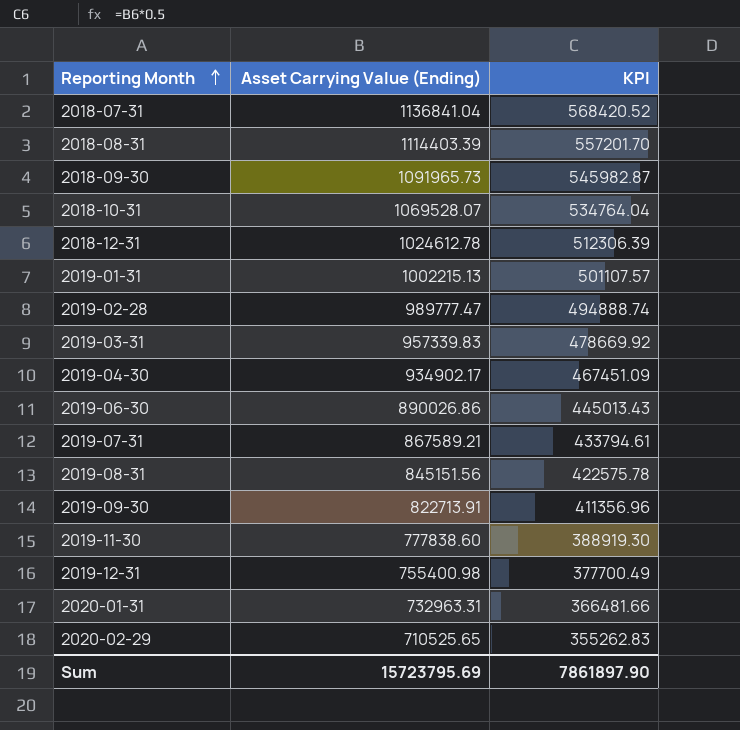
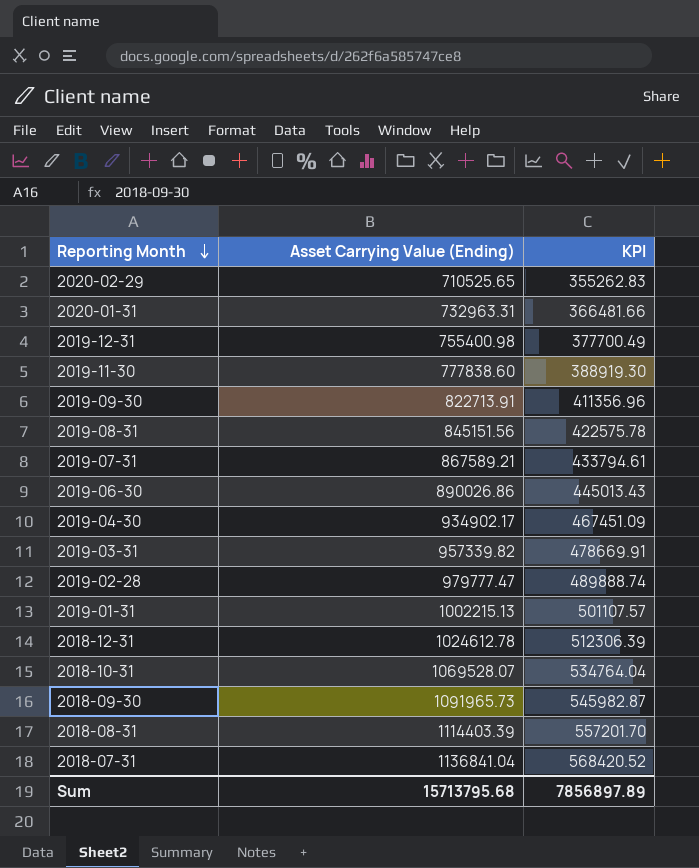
row order: Reporting Month ascending -> Reporting Month descending
2019-03-31 | Asset Carrying Value (Ending): 957339.83 -> 957339.82
2019-03-31 | KPI: 478669.92 -> 478669.91
2019-02-28 | Asset Carrying Value (Ending): 989777.47 -> 979777.47
2019-02-28 | KPI: 494888.74 -> 489888.74
Sum | Asset Carrying Value (Ending): 15723795.69 -> 15713795.68
Sum | KPI: 7861897.90 -> 7856897.89

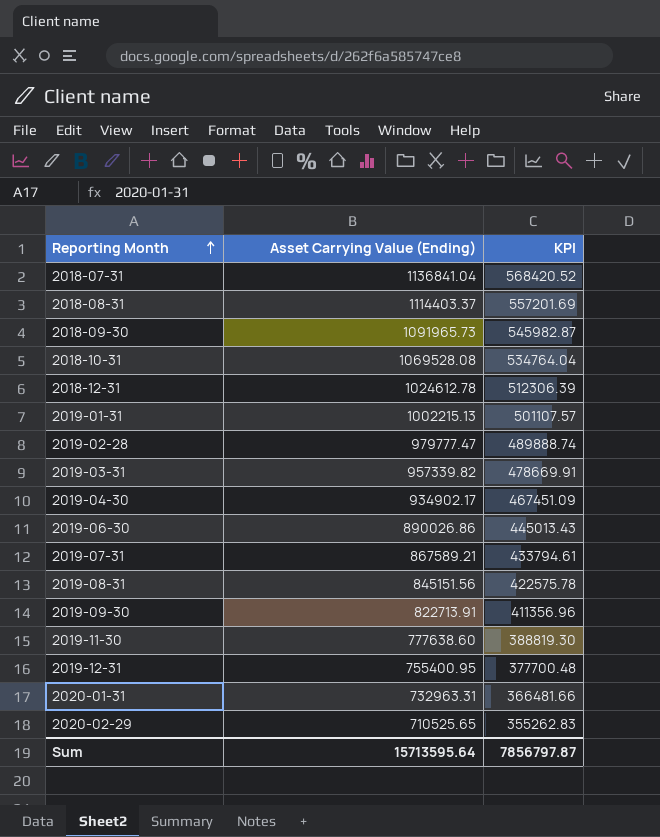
row order: Reporting Month descending -> Reporting Month ascending
2018-08-31 | Asset Carrying Value (Ending): 1114403.39 -> 1114403.37
2018-08-31 | KPI: 557201.70 -> 557201.69
2018-10-31 | Asset Carrying Value (Ending): 1069528.07 -> 1069528.08
2019-11-30 | Asset Carrying Value (Ending): 777838.60 -> 777638.60
2019-11-30 | KPI: 388919.30 -> 388819.30
2019-12-31 | Asset Carrying Value (Ending): 755400.98 -> 755400.95
2019-12-31 | KPI: 377700.49 -> 377700.48
Sum | Asset Carrying Value (Ending): 15713795.68 -> 15713595.64
Sum | KPI: 7856897.89 -> 7856797.87

